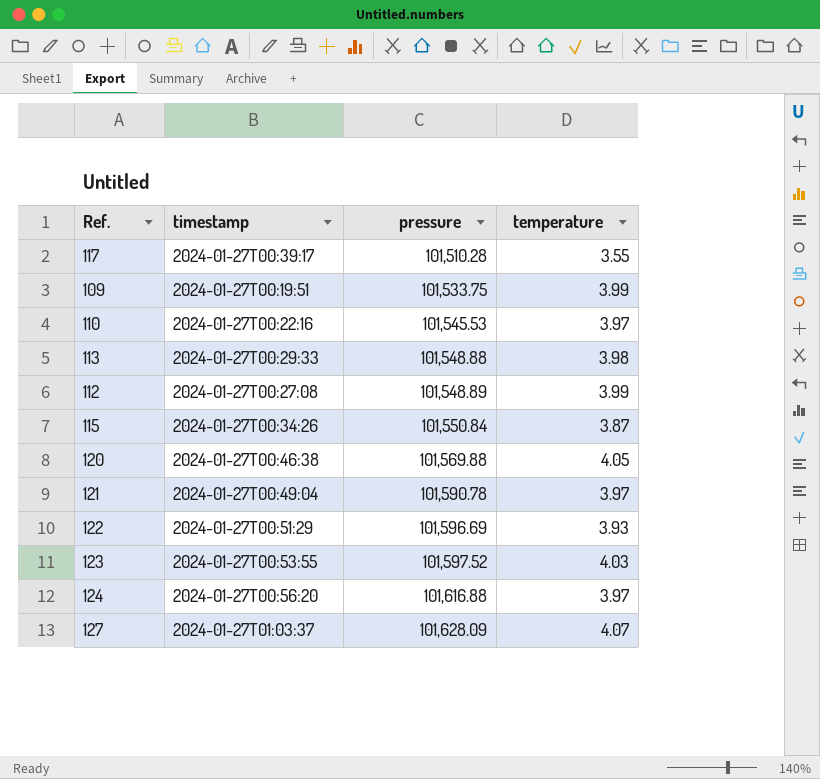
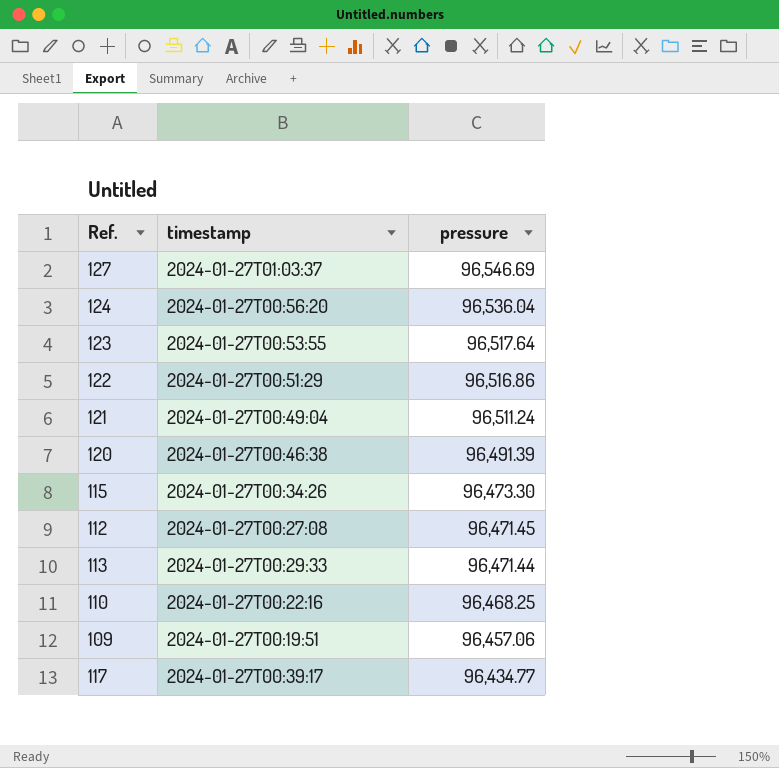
row order: pressure ascending -> pressure descending
column temperature | position: 4 -> none
127 | pressure: 101,628.09 -> 96,546.69
124 | pressure: 101,616.88 -> 96,536.04
123 | pressure: 101,597.52 -> 96,517.64
122 | pressure: 101,596.69 -> 96,516.86
121 | pressure: 101,590.78 -> 96,511.24
120 | pressure: 101,569.88 -> 96,491.39
115 | pressure: 101,550.84 -> 96,473.30
112 | pressure: 101,548.89 -> 96,471.45
113 | pressure: 101,548.88 -> 96,471.44
110 | pressure: 101,545.53 -> 96,468.25
109 | pressure: 101,533.75 -> 96,457.06
117 | pressure: 101,510.28 -> 96,434.77

